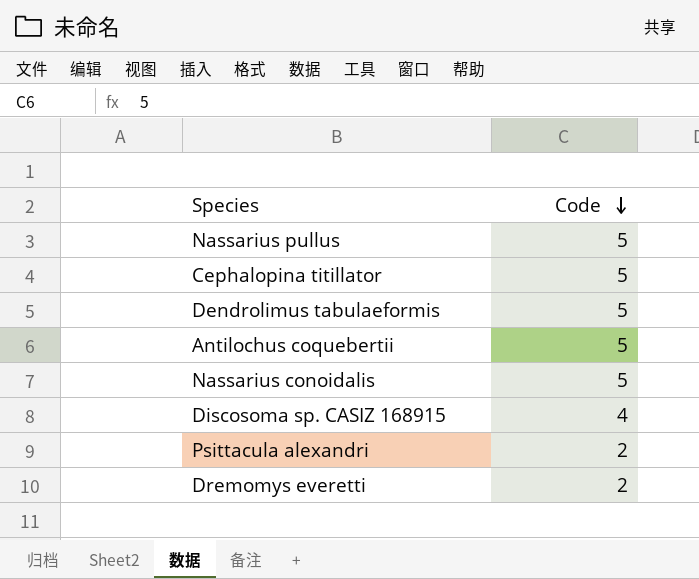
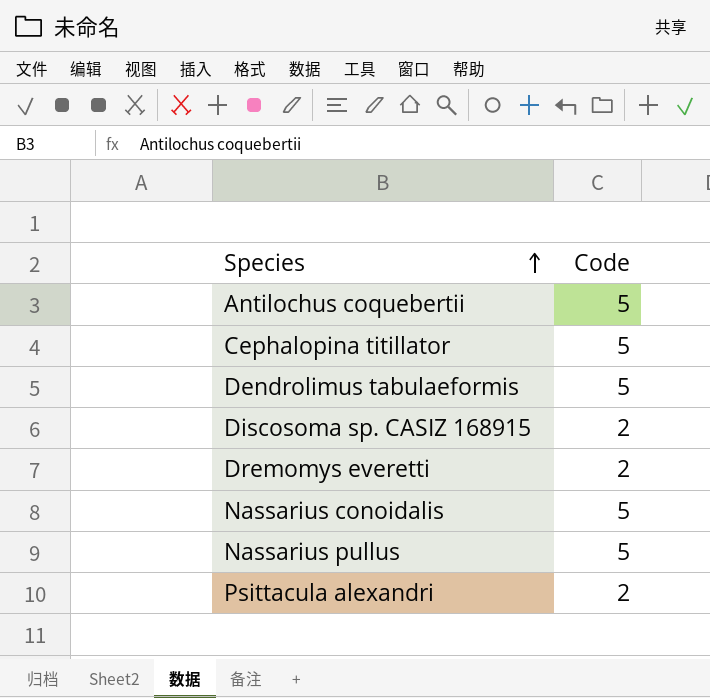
row order: Code descending -> Species ascending
Discosoma sp. CASIZ 168915 | Code: 4 -> 2

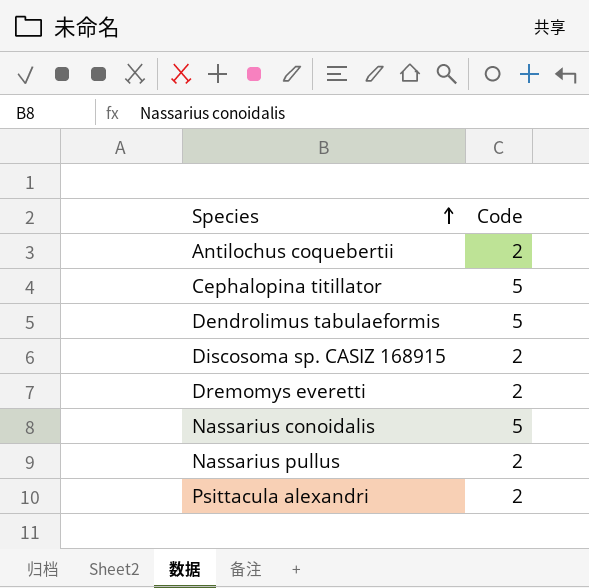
Antilochus coquebertii | Code: 5 -> 2
Nassarius pullus | Code: 5 -> 2

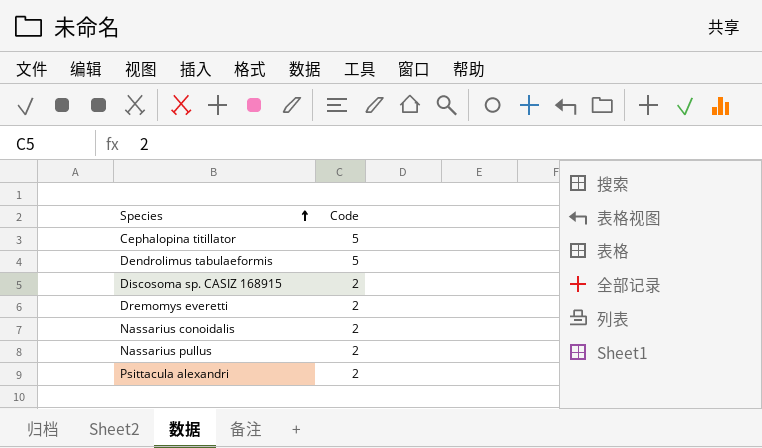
row Antilochus coquebertii: 2 -> none
Nassarius conoidalis | Code: 5 -> 2

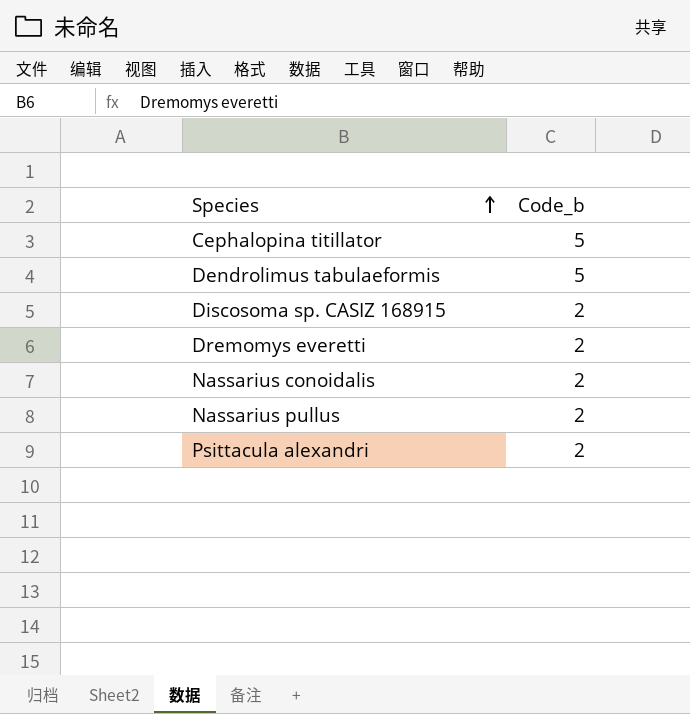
column name: Code -> Code_b

